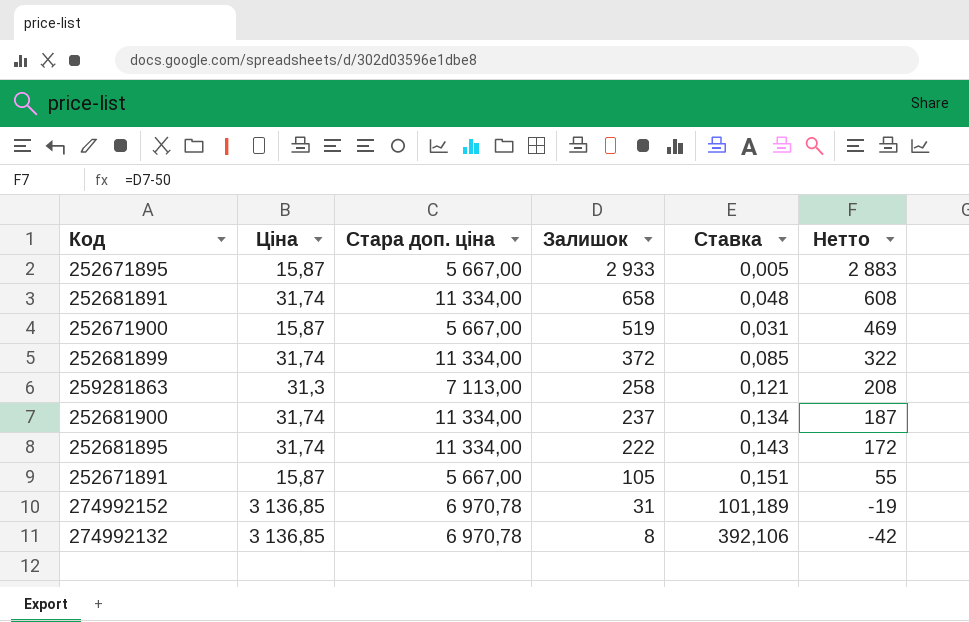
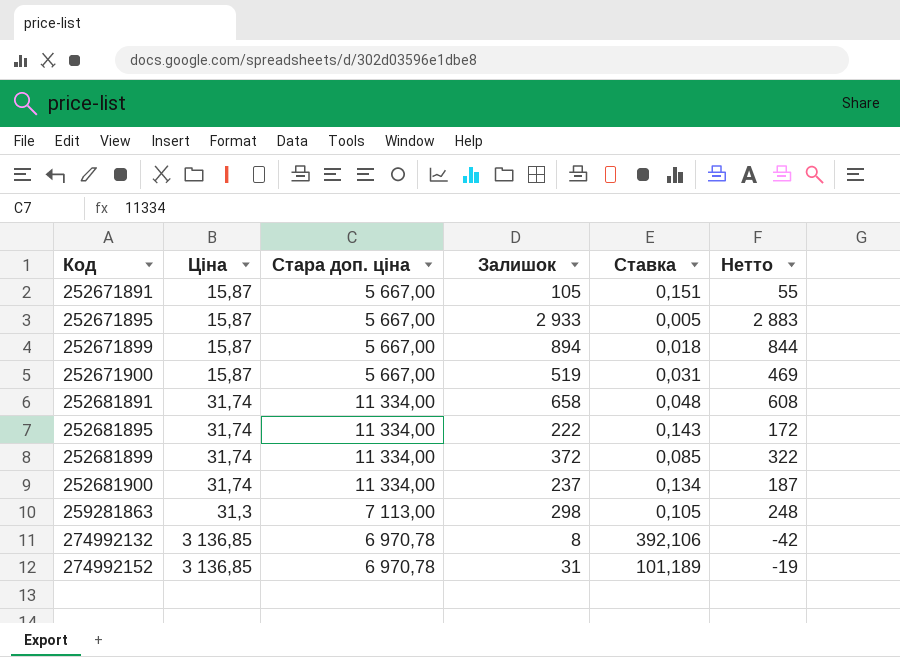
row order: Залишок descending -> Код ascending
row 252671899: none -> 15,87 | 5 667,00 | 894 | 0,018 | 844
259281863 | Залишок: 258 -> 298
259281863 | Ставка: 0,121 -> 0,105
259281863 | Нетто: 208 -> 248

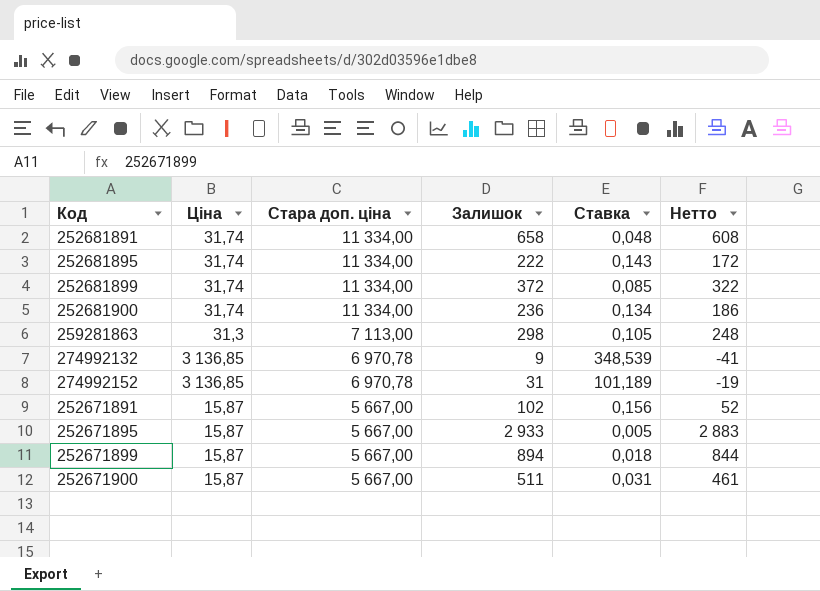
row order: Код ascending -> Стара доп. ціна descending
252681900 | Залишок: 237 -> 236
252681900 | Нетто: 187 -> 186
274992132 | Залишок: 8 -> 9
274992132 | Ставка: 392,106 -> 348,539
274992132 | Нетто: -42 -> -41
252671891 | Залишок: 105 -> 102
252671891 | Ставка: 0,151 -> 0,156
252671891 | Нетто: 55 -> 52
252671900 | Залишок: 519 -> 511
252671900 | Нетто: 469 -> 461

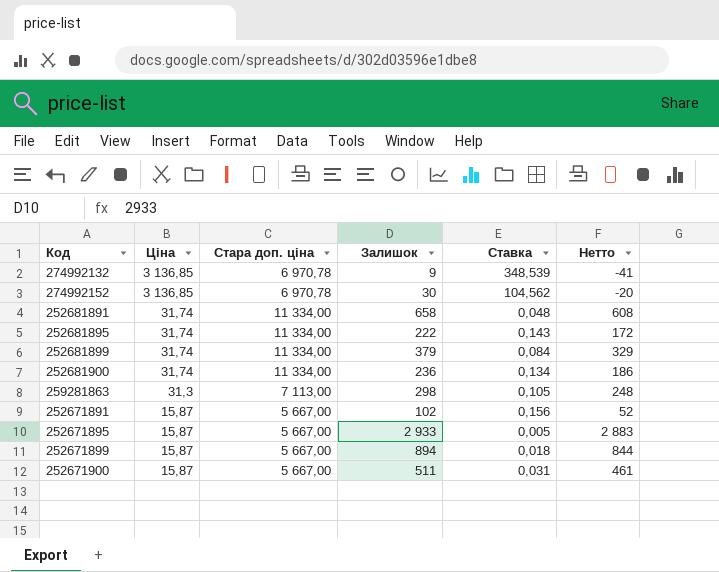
row order: Стара доп. ціна descending -> Ціна descending
274992152 | Залишок: 31 -> 30
274992152 | Ставка: 101,189 -> 104,562
274992152 | Нетто: -19 -> -20
252681899 | Залишок: 372 -> 379
252681899 | Ставка: 0,085 -> 0,084
252681899 | Нетто: 322 -> 329

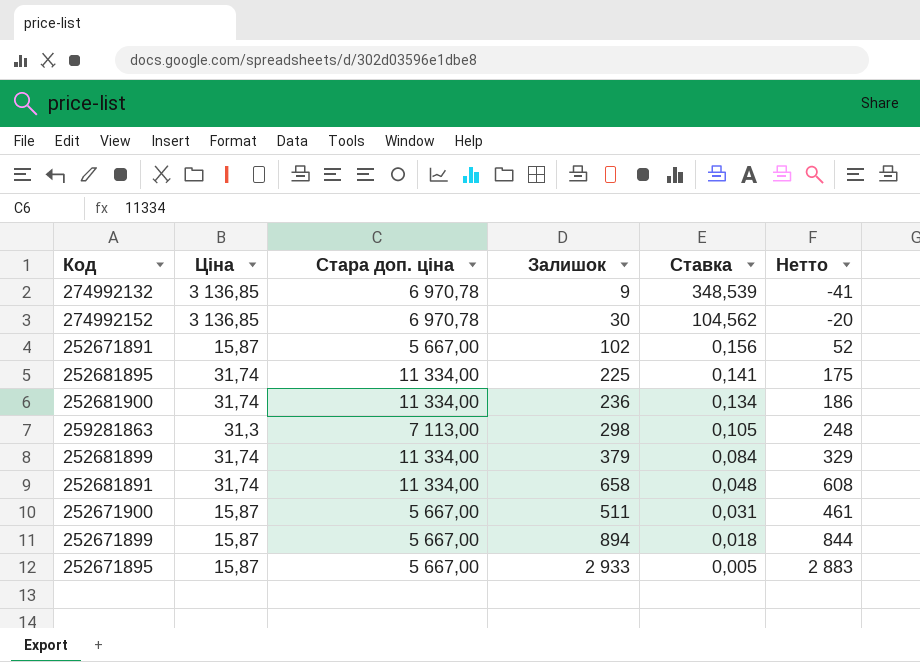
row order: Ціна descending -> Ставка descending
252681895 | Залишок: 222 -> 225
252681895 | Ставка: 0,143 -> 0,141
252681895 | Нетто: 172 -> 175

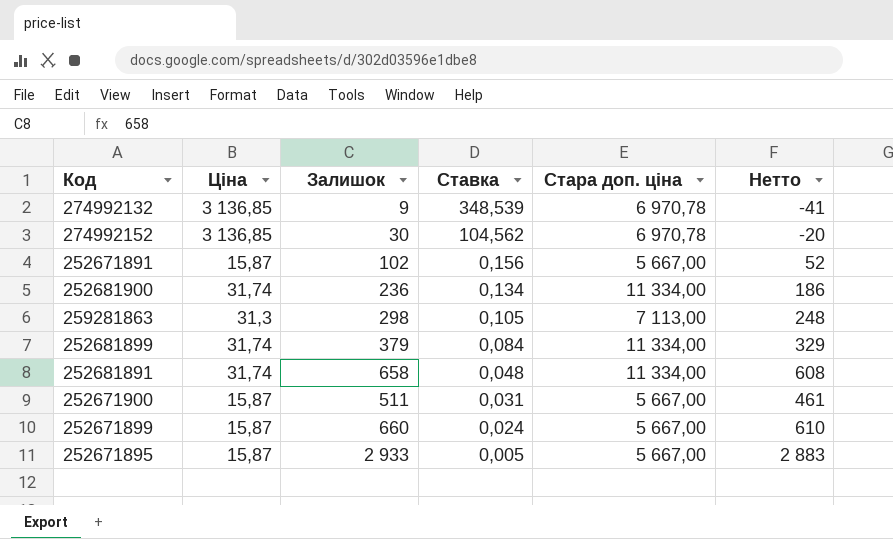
column Стара доп. ціна | position: 3 -> 5
row 252681895: 31,74 | 11 334,00 | 225 | 0,141 | 175 -> none
252671899 | Залишок: 894 -> 660
252671899 | Ставка: 0,018 -> 0,024
252671899 | Нетто: 844 -> 610

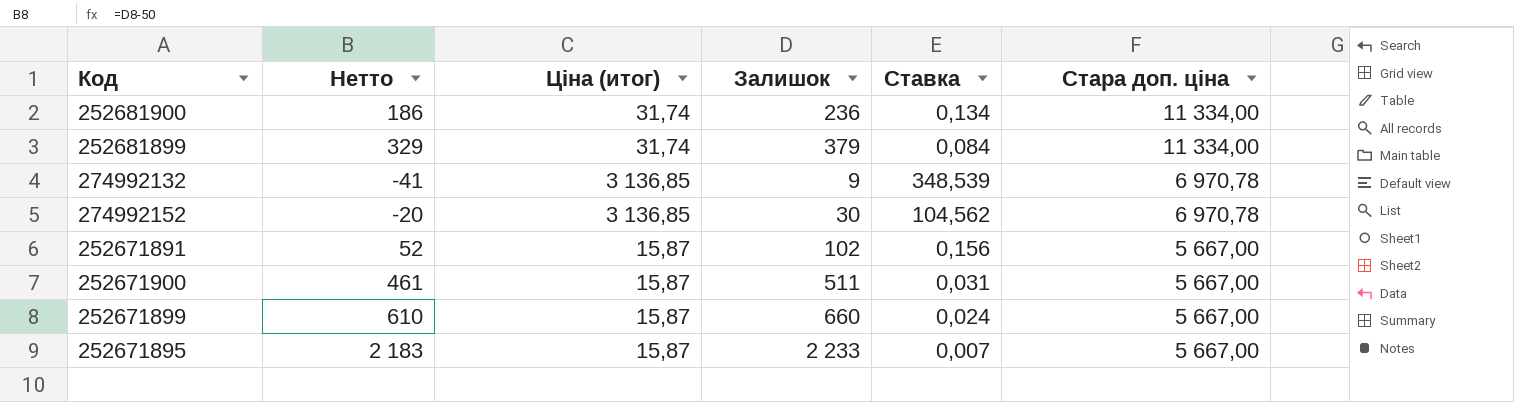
row order: Ставка descending -> Стара доп. ціна descending
column Нетто | position: 6 -> 2
column name: Ціна -> Ціна (итог)
row 259281863: 31,3 | 298 | 0,105 | 7 113,00 | 248 -> none
row 252681891: 31,74 | 658 | 0,048 | 11 334,00 | 608 -> none
252671895 | Нетто: 2 883 -> 2 183
252671895 | Залишок: 2 933 -> 2 233
252671895 | Ставка: 0,005 -> 0,007

